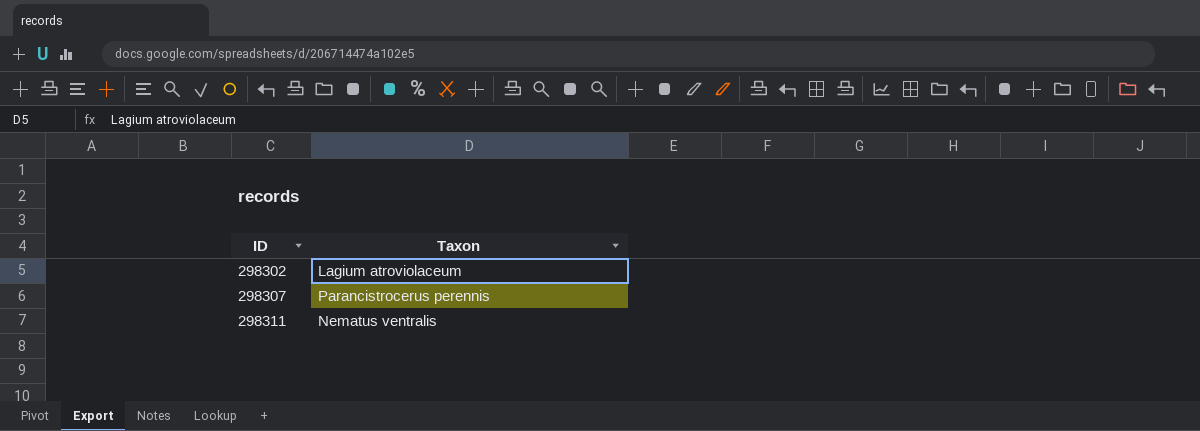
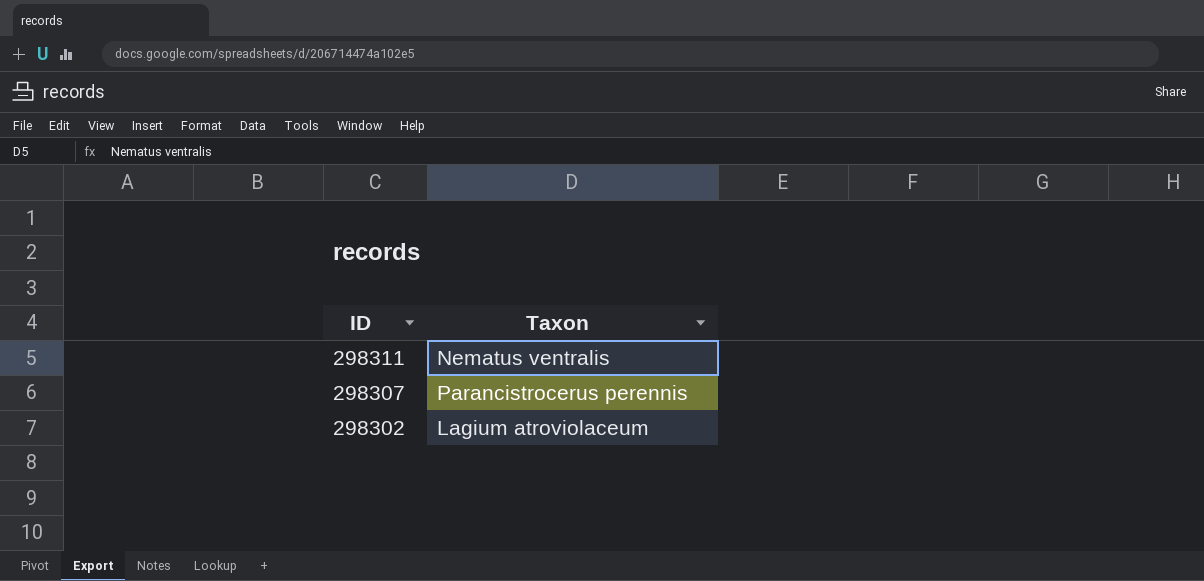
row order: ID ascending -> ID descending

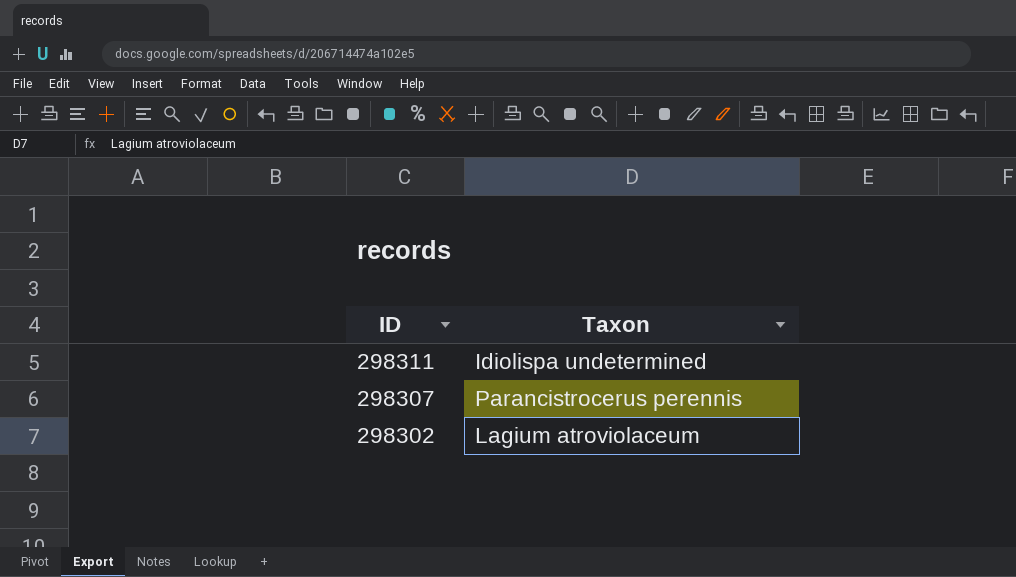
298311 | Taxon: Nematus ventralis -> Idiolispa undetermined

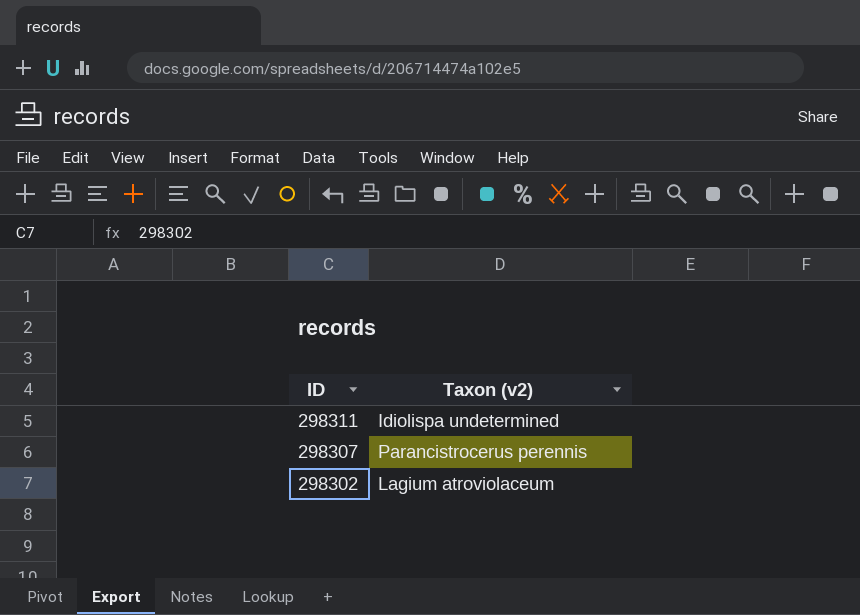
column name: Taxon -> Taxon (v2)

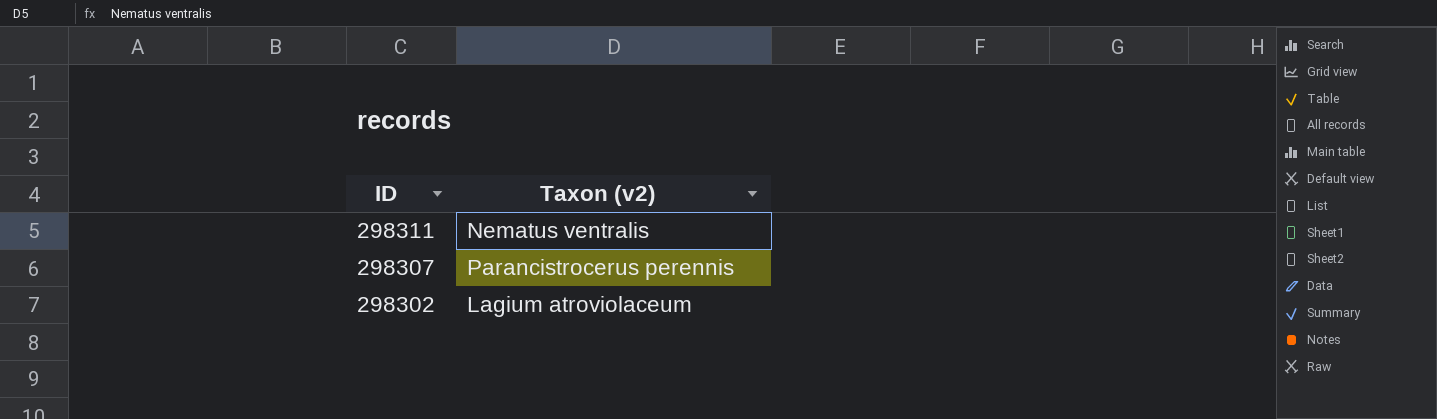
298311 | Taxon (v2): Idiolispa undetermined -> Nematus ventralis

